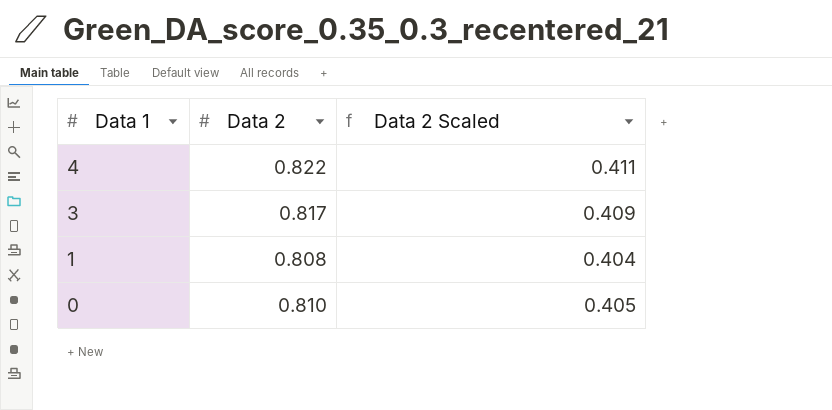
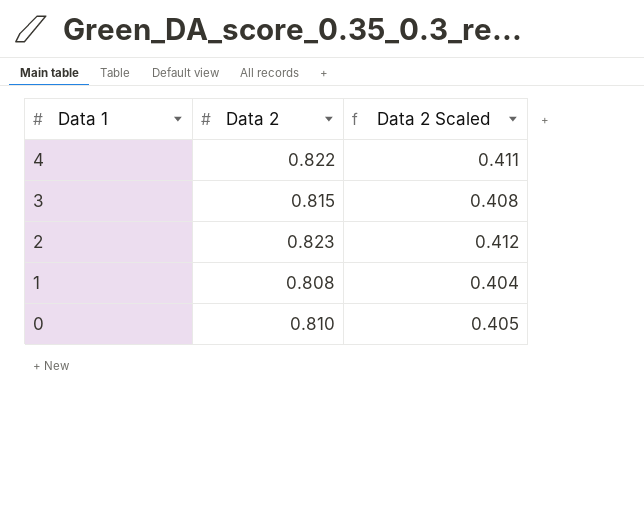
3 | Data 2: 0.817 -> 0.815
3 | Data 2 Scaled: 0.409 -> 0.408
row 2: none -> 0.823 | 0.412

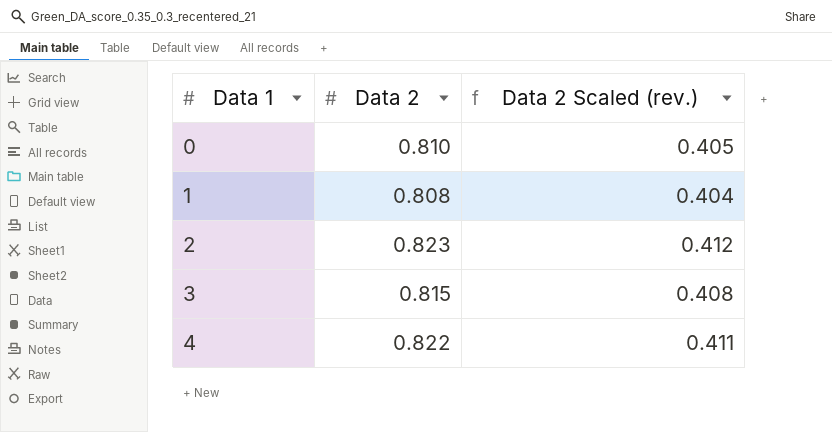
row order: Data 1 descending -> Data 1 ascending
column name: Data 2 Scaled -> Data 2 Scaled (rev.)

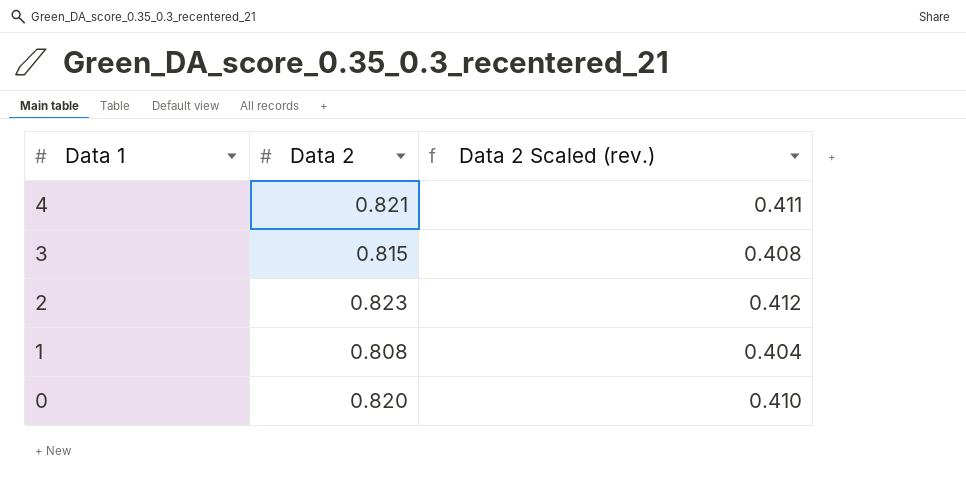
row order: Data 1 ascending -> Data 1 descending
4 | Data 2: 0.822 -> 0.821
0 | Data 2: 0.810 -> 0.820
0 | Data 2 Scaled (rev.): 0.405 -> 0.410

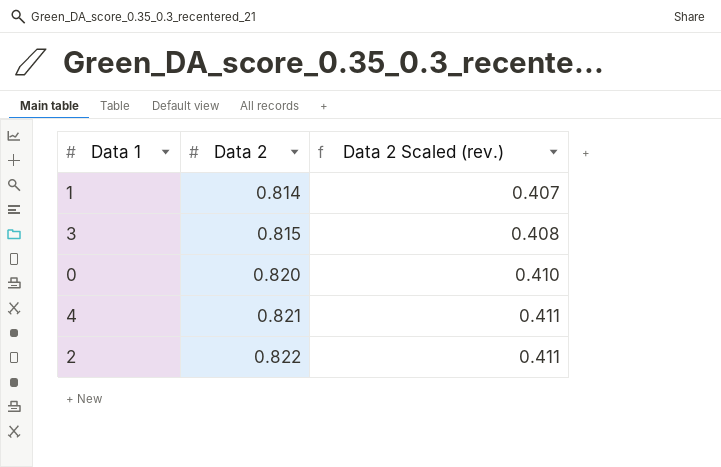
row order: Data 1 descending -> Data 2 ascending
1 | Data 2: 0.808 -> 0.814
1 | Data 2 Scaled (rev.): 0.404 -> 0.407
2 | Data 2: 0.823 -> 0.822
2 | Data 2 Scaled (rev.): 0.412 -> 0.411

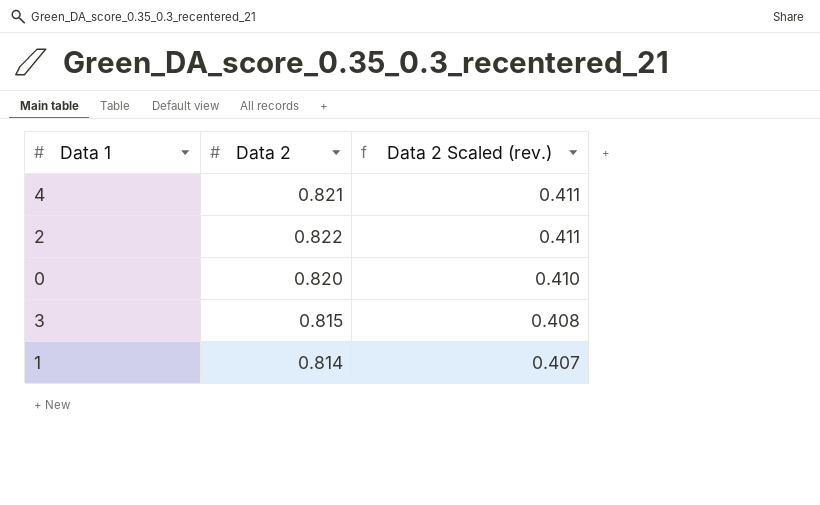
row order: Data 2 ascending -> Data 2 Scaled (rev.) descending

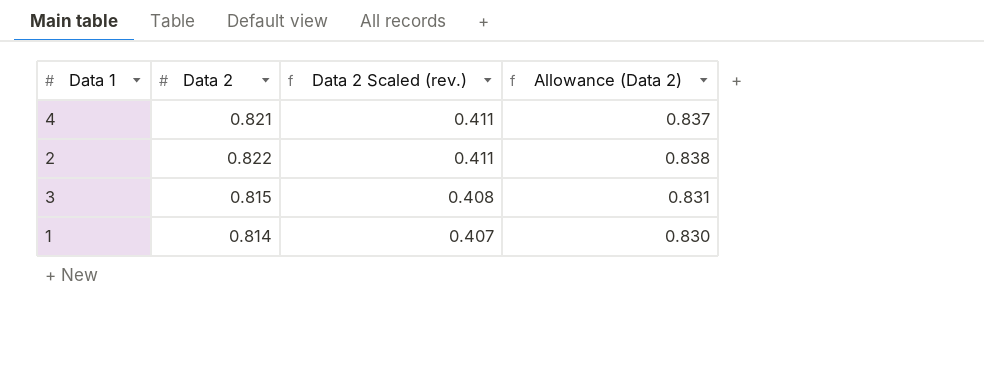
column Allowance (Data 2) | formula: none -> [Data 2] * 1.02
row 0: 0.820 | 0.410 -> none

